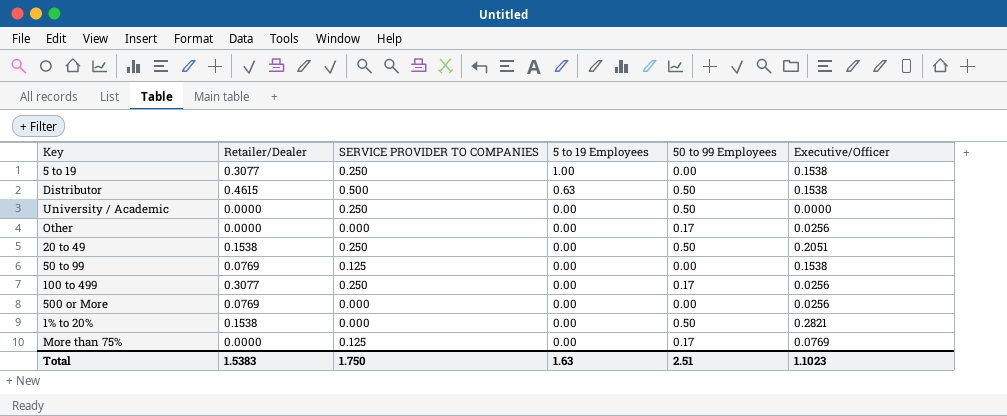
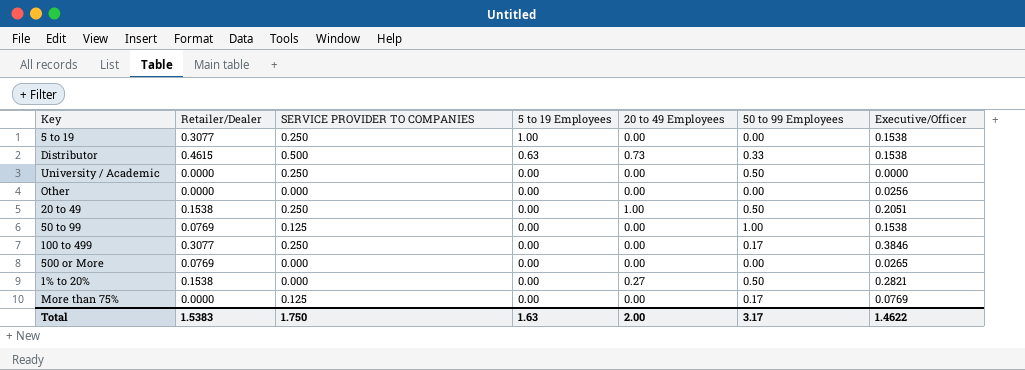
column 20 to 49 Employees | position: none -> 5
Distributor | 50 to 99 Employees: 0.50 -> 0.33
Other | 50 to 99 Employees: 0.17 -> 0.00
50 to 99 | 50 to 99 Employees: 0.00 -> 1.00
100 to 499 | Executive/Officer: 0.0256 -> 0.3846
500 or More | Executive/Officer: 0.0256 -> 0.0265
Total | 50 to 99 Employees: 2.51 -> 3.17
Total | Executive/Officer: 1.1023 -> 1.4622

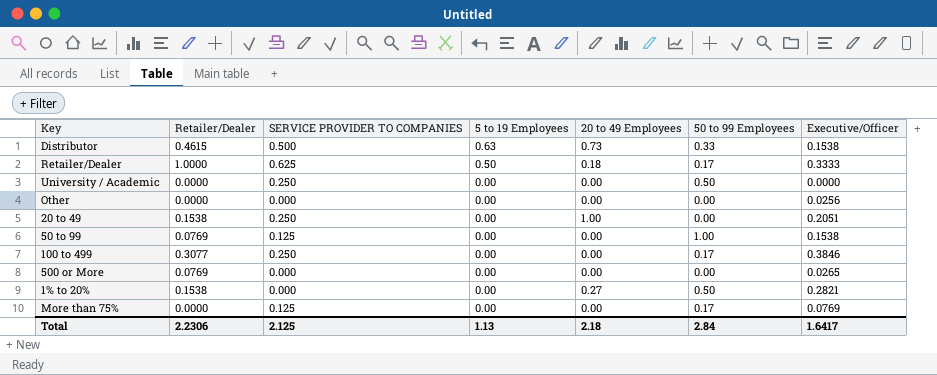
row 5 to 19: 0.3077 | 0.250 | 1.00 | 0.00 | 0.00 | 0.1538 -> none
row Retailer/Dealer: none -> 1.0000 | 0.625 | 0.50 | 0.18 | 0.17 | 0.3333
20 to 49 | 50 to 99 Employees: 0.50 -> 0.00
Total | Retailer/Dealer: 1.5383 -> 2.2306
Total | SERVICE PROVIDER TO COMPANIES: 1.750 -> 2.125
Total | 5 to 19 Employees: 1.63 -> 1.13
Total | 20 to 49 Employees: 2.00 -> 2.18
Total | 50 to 99 Employees: 3.17 -> 2.84
Total | Executive/Officer: 1.4622 -> 1.6417

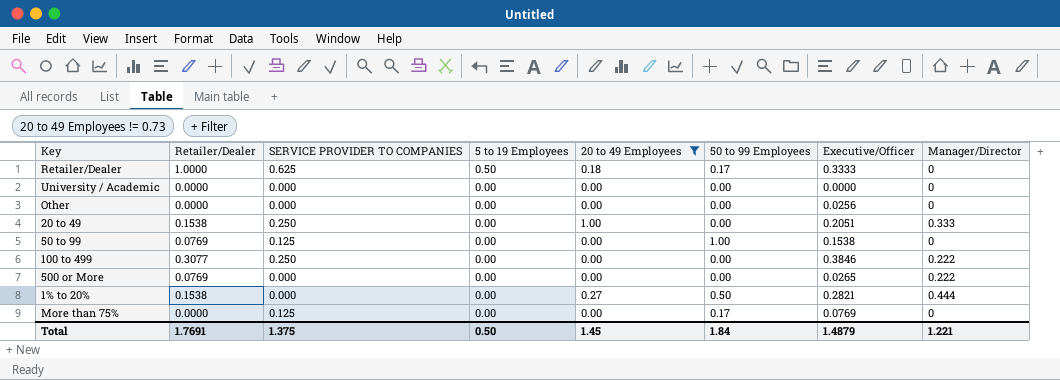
filter: none -> 20 to 49 Employees != 0.73
column Manager/Director | position: none -> 8
University / Academic | SERVICE PROVIDER TO COMPANIES: 0.250 -> 0.000
University / Academic | 50 to 99 Employees: 0.50 -> 0.00
100 to 499 | 50 to 99 Employees: 0.17 -> 0.00
Total | Retailer/Dealer: 2.2306 -> 1.7691
Total | SERVICE PROVIDER TO COMPANIES: 2.125 -> 1.375
Total | 5 to 19 Employees: 1.13 -> 0.50
Total | 20 to 49 Employees: 2.18 -> 1.45
Total | 50 to 99 Employees: 2.84 -> 1.84
Total | Executive/Officer: 1.6417 -> 1.4879

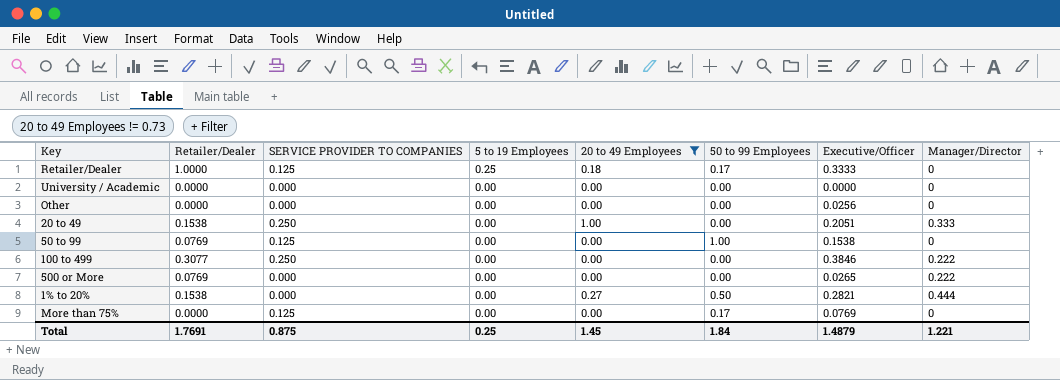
Retailer/Dealer | SERVICE PROVIDER TO COMPANIES: 0.625 -> 0.125
Retailer/Dealer | 5 to 19 Employees: 0.50 -> 0.25
Total | SERVICE PROVIDER TO COMPANIES: 1.375 -> 0.875
Total | 5 to 19 Employees: 0.50 -> 0.25

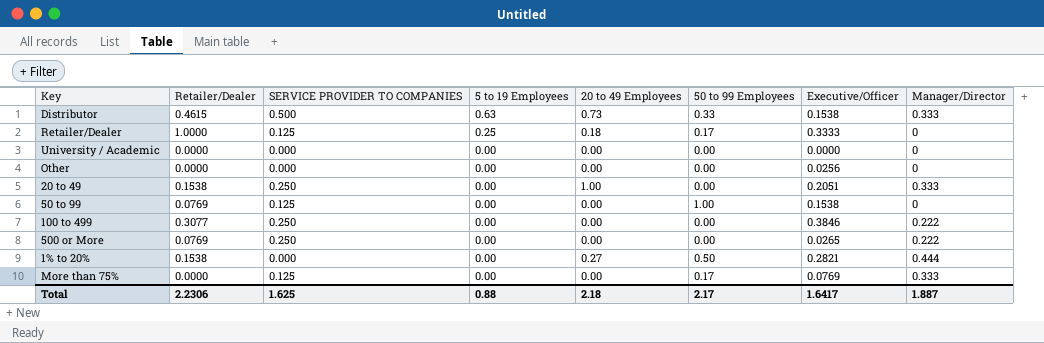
filter: 20 to 49 Employees != 0.73 -> none
500 or More | SERVICE PROVIDER TO COMPANIES: 0.000 -> 0.250
More than 75% | Manager/Director: 0 -> 0.333
Total | Retailer/Dealer: 1.7691 -> 2.2306
Total | SERVICE PROVIDER TO COMPANIES: 0.875 -> 1.625
Total | 5 to 19 Employees: 0.25 -> 0.88
Total | 20 to 49 Employees: 1.45 -> 2.18
Total | 50 to 99 Employees: 1.84 -> 2.17
Total | Executive/Officer: 1.4879 -> 1.6417
Total | Manager/Director: 1.221 -> 1.887

